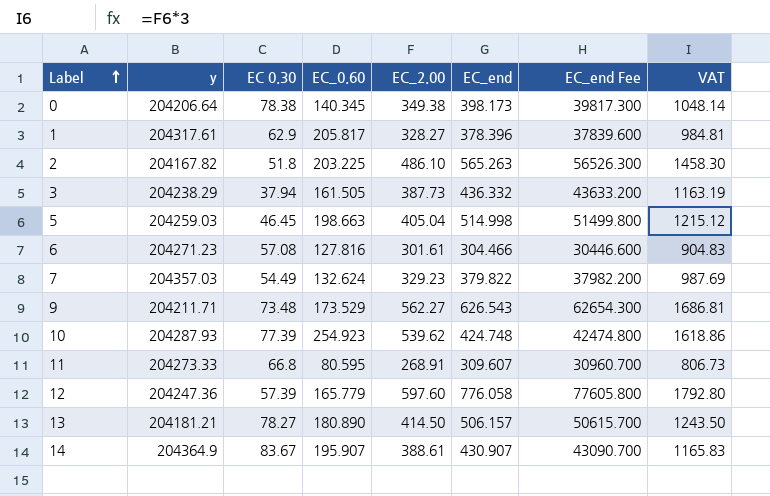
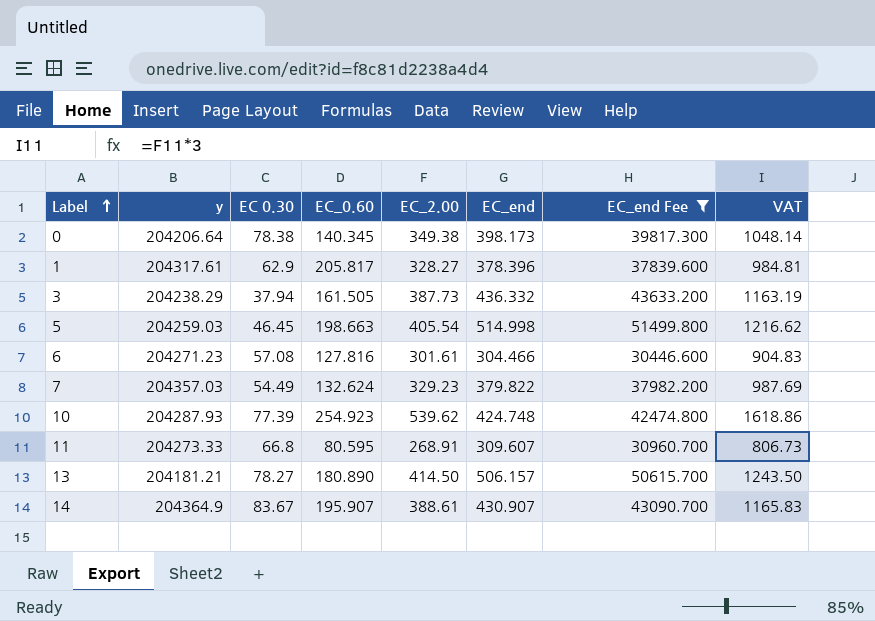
filter: none -> EC_end Fee <= 51499.800
5 | EC_2.00: 405.04 -> 405.54
5 | VAT: 1215.12 -> 1216.62

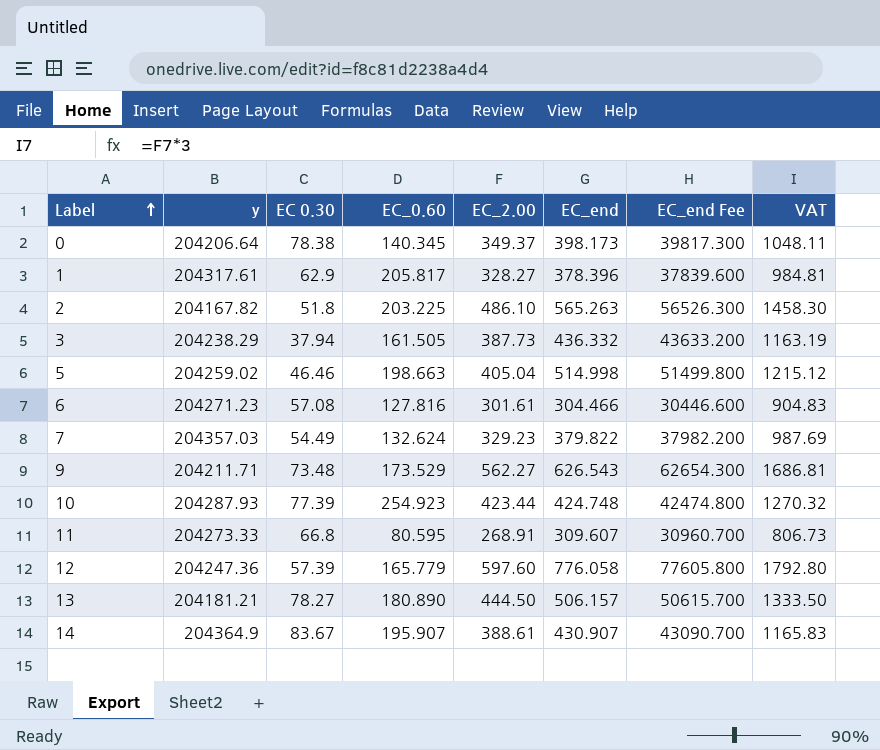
filter: EC_end Fee <= 51499.800 -> none
0 | EC_2.00: 349.38 -> 349.37
0 | VAT: 1048.14 -> 1048.11
5 | y: 204259.03 -> 204259.02
5 | EC 0.30: 46.45 -> 46.46
5 | EC_2.00: 405.54 -> 405.04
5 | VAT: 1216.62 -> 1215.12
10 | EC_2.00: 539.62 -> 423.44
10 | VAT: 1618.86 -> 1270.32
13 | EC_2.00: 414.50 -> 444.50
13 | VAT: 1243.50 -> 1333.50

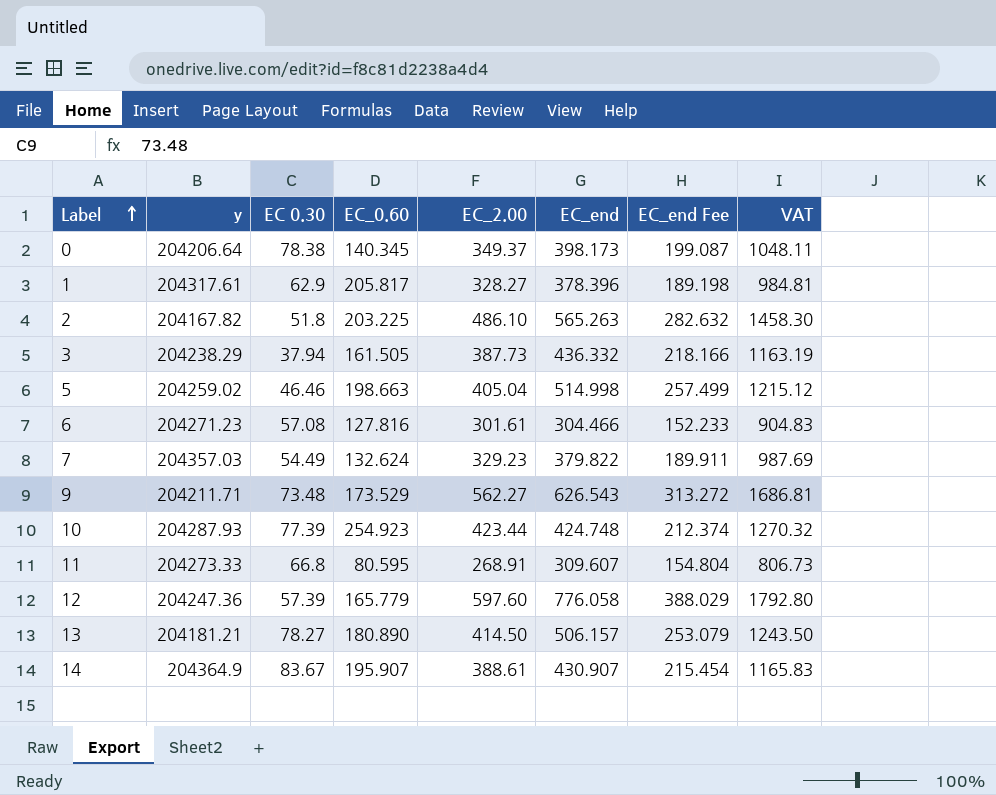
column EC_end Fee | formula: [EC_end] * 100 -> [EC_end] * 0.5
13 | EC_2.00: 444.50 -> 414.50
13 | VAT: 1333.50 -> 1243.50

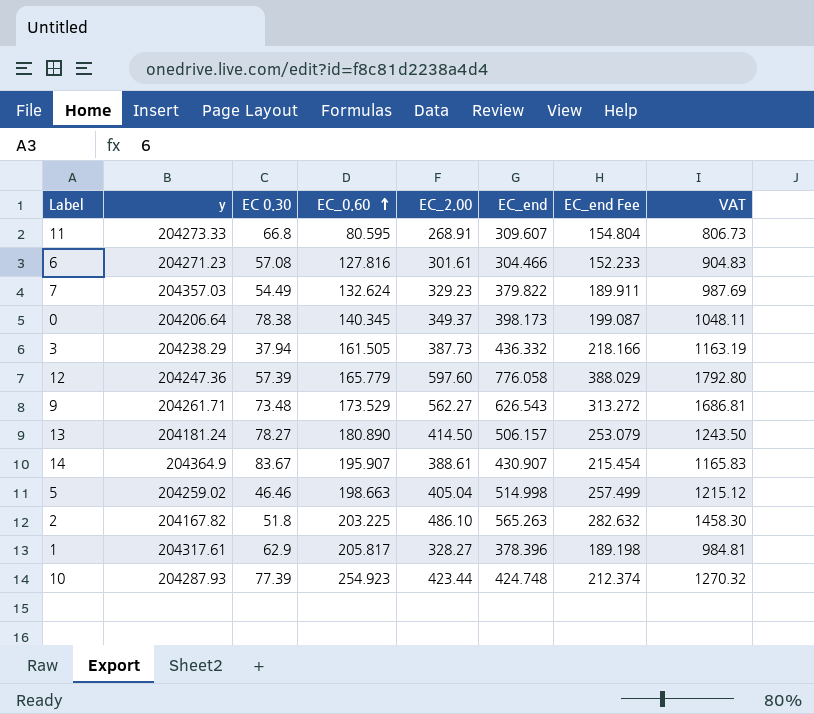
row order: Label ascending -> EC_0.60 ascending
9 | y: 204211.71 -> 204261.71
13 | y: 204181.21 -> 204181.24

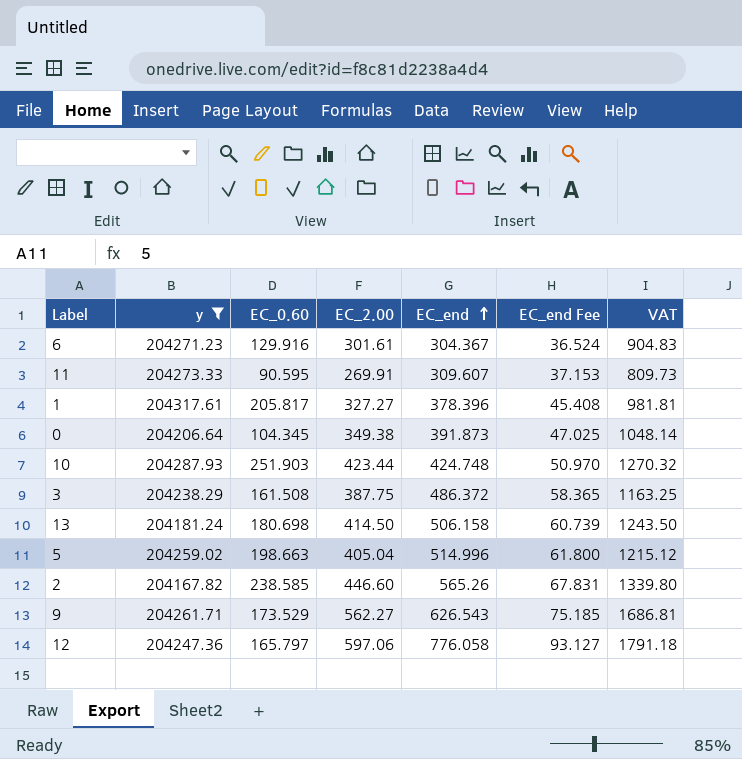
filter: none -> y <= 204317.61
row order: EC_0.60 ascending -> EC_end ascending
column EC 0.30 | position: 3 -> none
column EC_end Fee | formula: [EC_end] * 0.5 -> [EC_end] * 0.12
6 | EC_0.60: 127.816 -> 129.916
6 | EC_end: 304.466 -> 304.367
11 | EC_0.60: 80.595 -> 90.595
11 | EC_2.00: 268.91 -> 269.91
11 | VAT: 806.73 -> 809.73
1 | EC_2.00: 328.27 -> 327.27
1 | VAT: 984.81 -> 981.81
0 | EC_0.60: 140.345 -> 104.345
0 | EC_2.00: 349.37 -> 349.38
0 | EC_end: 398.173 -> 391.873
0 | VAT: 1048.11 -> 1048.14
10 | EC_0.60: 254.923 -> 251.903
3 | EC_0.60: 161.505 -> 161.508
3 | EC_2.00: 387.73 -> 387.75
3 | EC_end: 436.332 -> 486.372
3 | VAT: 1163.19 -> 1163.25
13 | EC_0.60: 180.890 -> 180.698
13 | EC_end: 506.157 -> 506.158
5 | EC_end: 514.998 -> 514.996
2 | EC_0.60: 203.225 -> 238.585
2 | EC_2.00: 486.10 -> 446.60
2 | EC_end: 565.263 -> 565.26
2 | VAT: 1458.30 -> 1339.80
12 | EC_0.60: 165.779 -> 165.797
12 | EC_2.00: 597.60 -> 597.06
12 | VAT: 1792.80 -> 1791.18

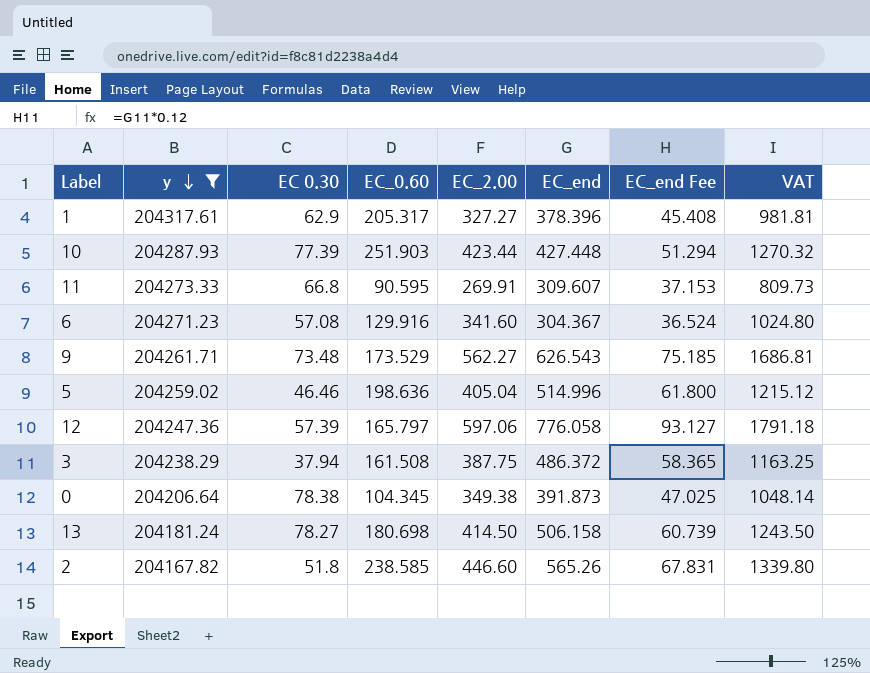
row order: EC_end ascending -> y descending
column EC 0.30 | position: none -> 3
1 | EC_0.60: 205.817 -> 205.317
10 | EC_end: 424.748 -> 427.448
10 | EC_end Fee: 50.970 -> 51.294
6 | EC_2.00: 301.61 -> 341.60
6 | VAT: 904.83 -> 1024.80
5 | EC_0.60: 198.663 -> 198.636

